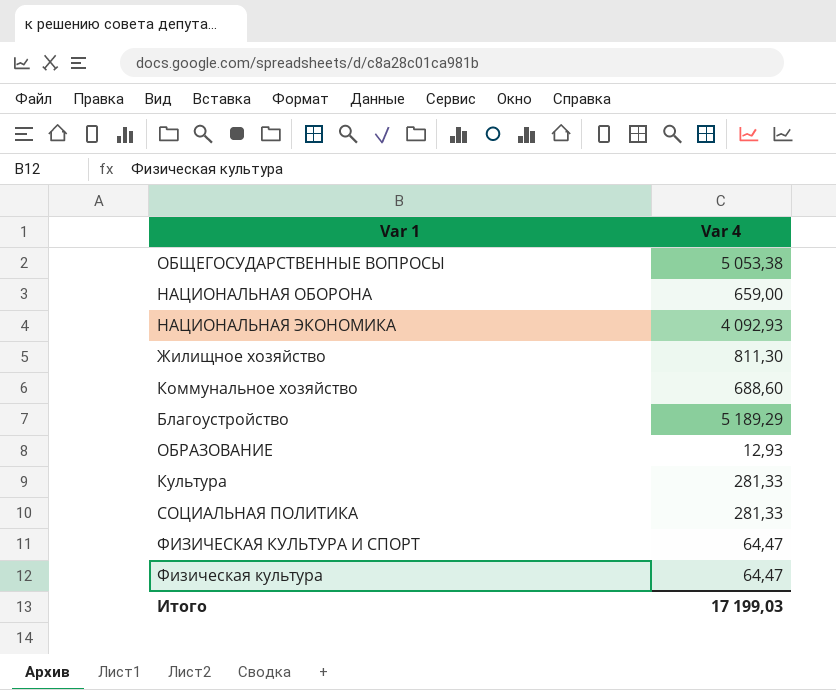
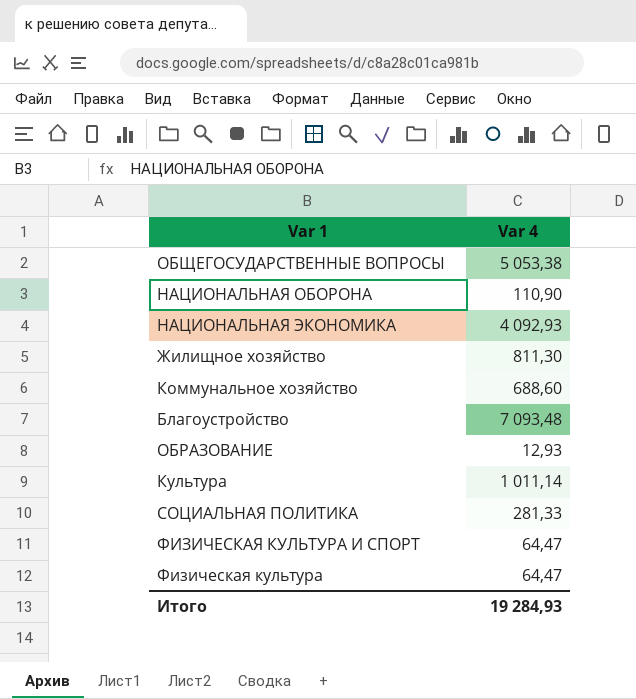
НАЦИОНАЛЬНАЯ ОБОРОНА | Var 4: 659,00 -> 110,90
Благоустройство | Var 4: 5 189,29 -> 7 093,48
Культура | Var 4: 281,33 -> 1 011,14
Итого | Var 4: 17 199,03 -> 19 284,93

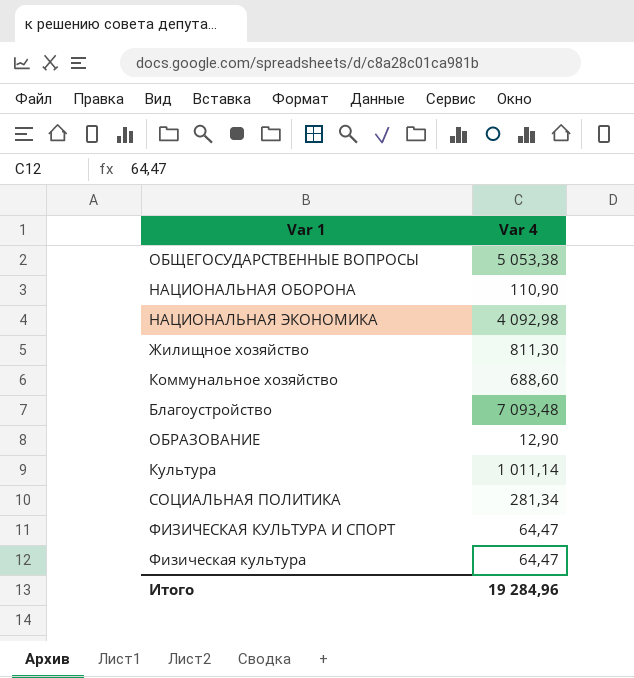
НАЦИОНАЛЬНАЯ ЭКОНОМИКА | Var 4: 4 092,93 -> 4 092,98
ОБРАЗОВАНИЕ | Var 4: 12,93 -> 12,90
СОЦИАЛЬНАЯ ПОЛИТИКА | Var 4: 281,33 -> 281,34
Итого | Var 4: 19 284,93 -> 19 284,96

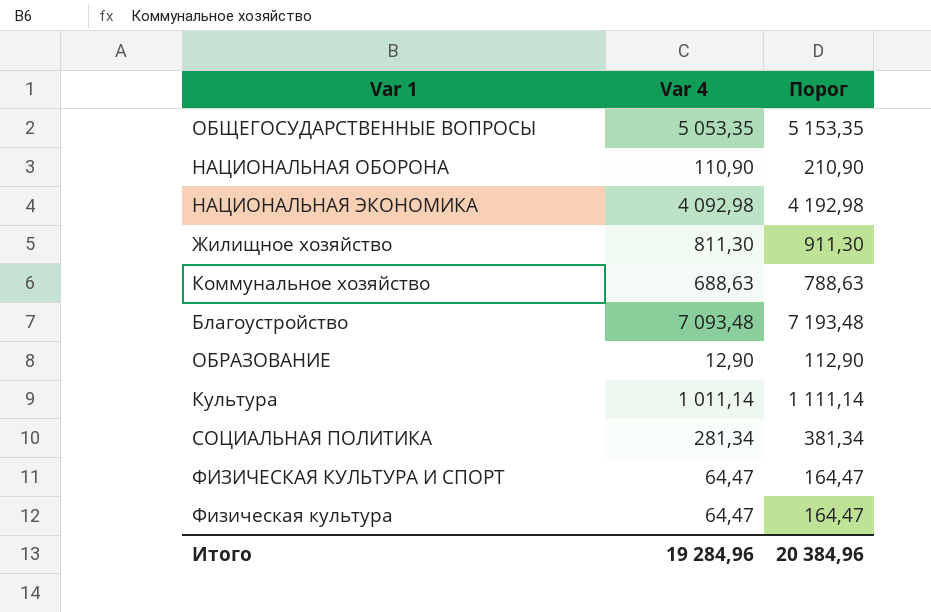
column Порог | formula: none -> [Var 4] + 100
ОБЩЕГОСУДАРСТВЕННЫЕ ВОПРОСЫ | Var 4: 5 053,38 -> 5 053,35
Коммунальное хозяйство | Var 4: 688,60 -> 688,63

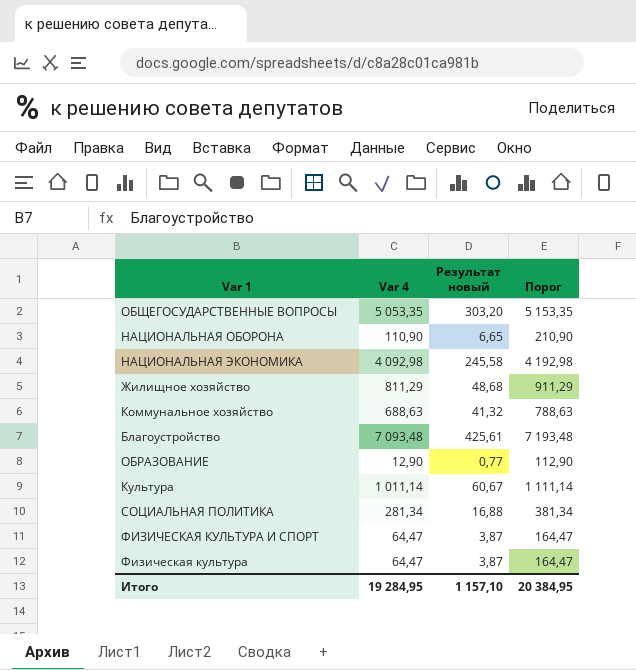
column Результат новый | formula: none -> [Var 4] * 0,06
Жилищное хозяйство | Var 4: 811,30 -> 811,29
Жилищное хозяйство | Порог: 911,30 -> 911,29
Итого | Var 4: 19 284,96 -> 19 284,95
Итого | Порог: 20 384,96 -> 20 384,95

